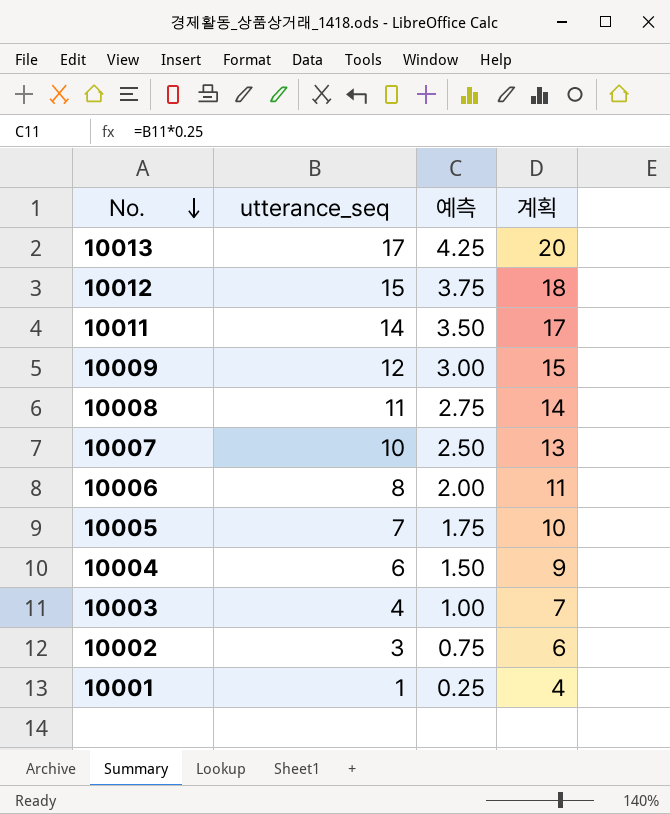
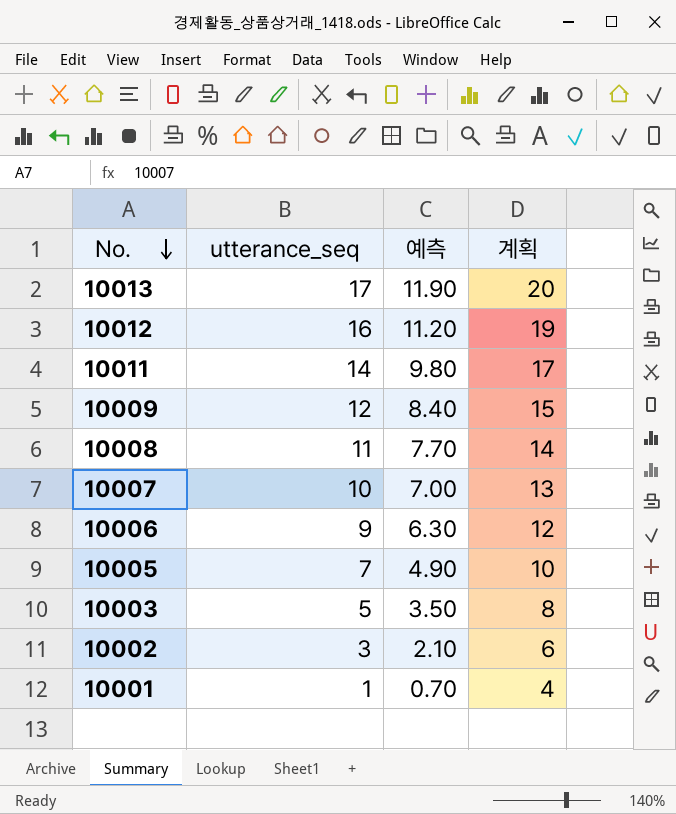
column 예측 | formula: [utterance_seq] * 0.25 -> [utterance_seq] * 0.7
row 10004: 6 | 1.50 | 9 -> none
10012 | utterance_seq: 15 -> 16
10012 | 계획: 18 -> 19
10006 | utterance_seq: 8 -> 9
10006 | 계획: 11 -> 12
10003 | utterance_seq: 4 -> 5
10003 | 계획: 7 -> 8

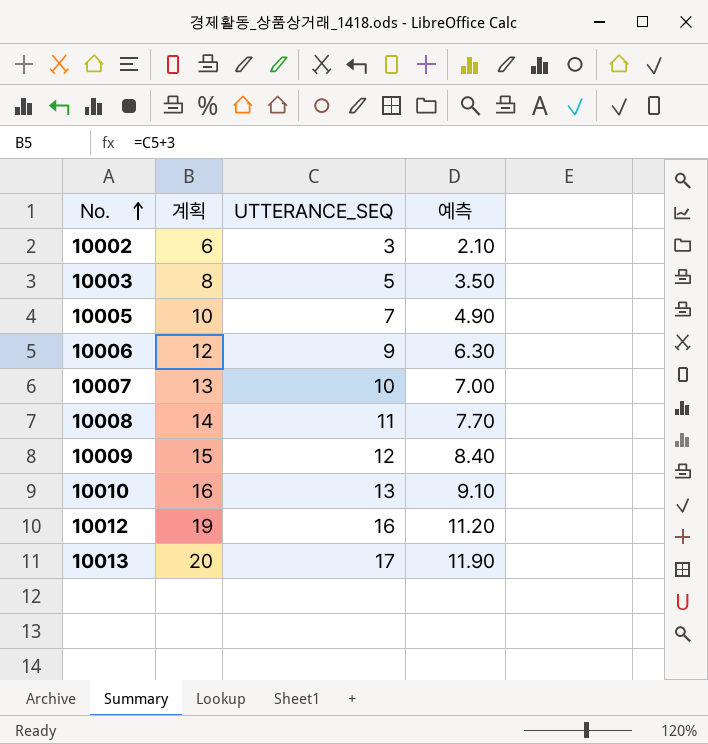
row order: No. descending -> No. ascending
column 계획 | position: 4 -> 2
column name: utterance_seq -> UTTERANCE_SEQ
row 10011: 14 | 9.80 | 17 -> none
row 10001: 1 | 0.70 | 4 -> none
row 10010: none -> 16 | 13 | 9.10

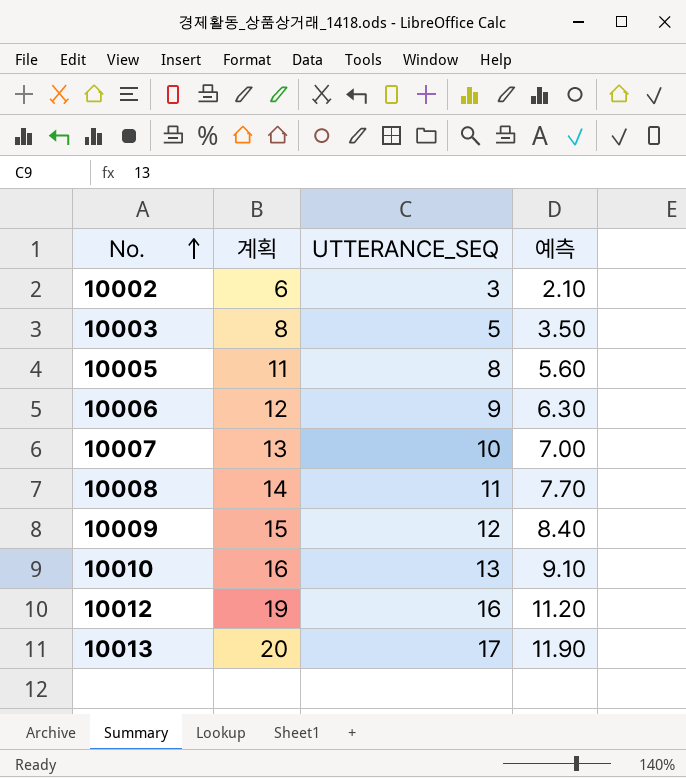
10005 | 계획: 10 -> 11
10005 | UTTERANCE_SEQ: 7 -> 8
10005 | 예측: 4.90 -> 5.60

